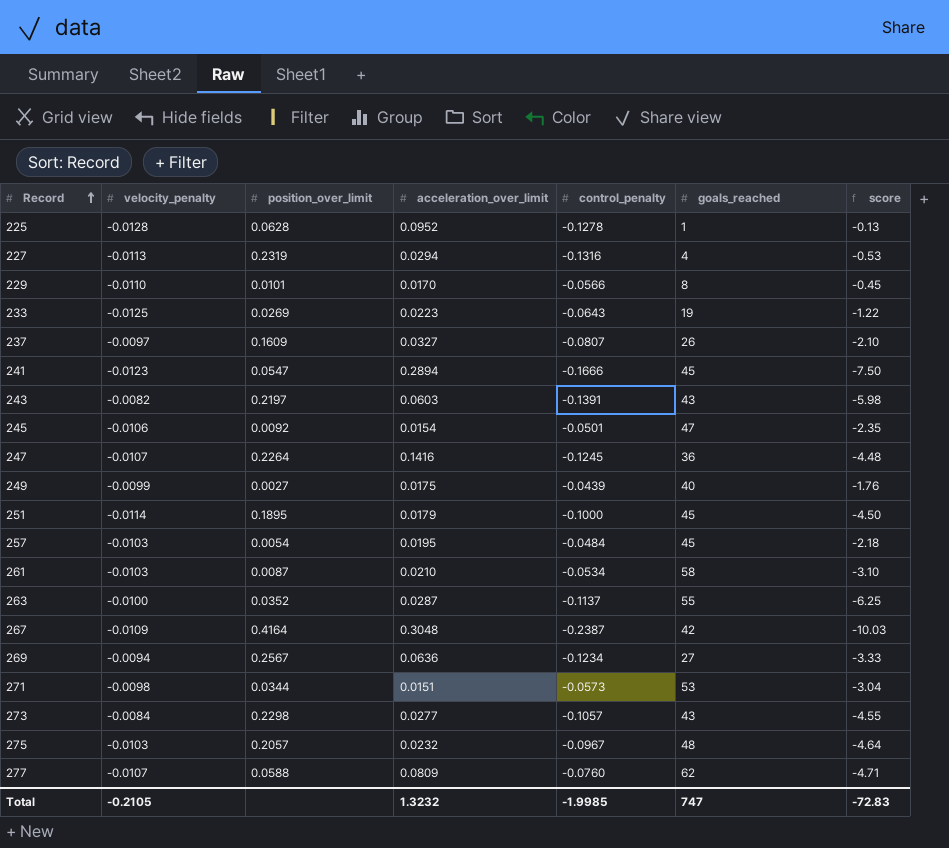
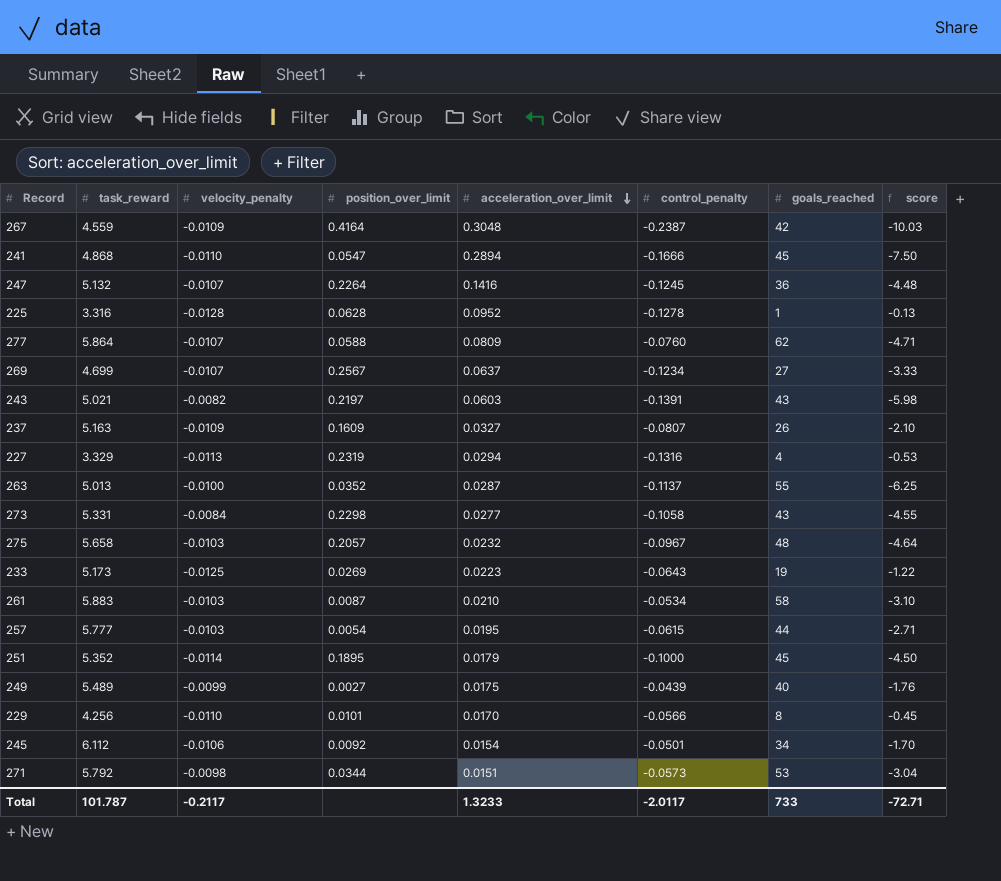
row order: Record ascending -> acceleration_over_limit descending
column task_reward | position: none -> 2
241 | velocity_penalty: -0.0123 -> -0.0110
269 | velocity_penalty: -0.0094 -> -0.0107
269 | acceleration_over_limit: 0.0636 -> 0.0637
237 | velocity_penalty: -0.0097 -> -0.0109
273 | control_penalty: -0.1057 -> -0.1058
257 | control_penalty: -0.0484 -> -0.0615
257 | goals_reached: 45 -> 44
257 | score: -2.18 -> -2.71
245 | goals_reached: 47 -> 34
245 | score: -2.35 -> -1.70
Total | velocity_penalty: -0.2105 -> -0.2117
Total | acceleration_over_limit: 1.3232 -> 1.3233
Total | control_penalty: -1.9985 -> -2.0117
Total | goals_reached: 747 -> 733
Total | score: -72.83 -> -72.71

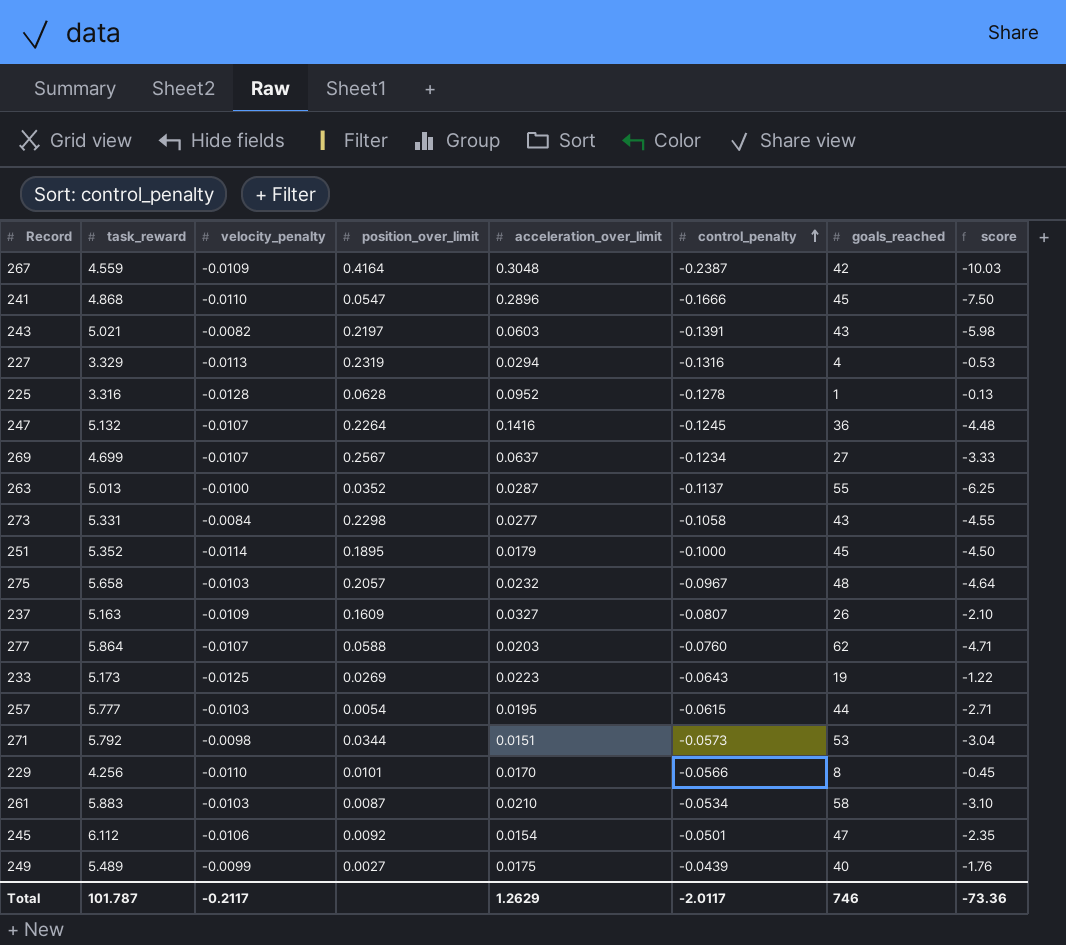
row order: acceleration_over_limit descending -> control_penalty ascending
241 | acceleration_over_limit: 0.2894 -> 0.2896
277 | acceleration_over_limit: 0.0809 -> 0.0203
245 | goals_reached: 34 -> 47
245 | score: -1.70 -> -2.35
Total | acceleration_over_limit: 1.3233 -> 1.2629
Total | goals_reached: 733 -> 746
Total | score: -72.71 -> -73.36

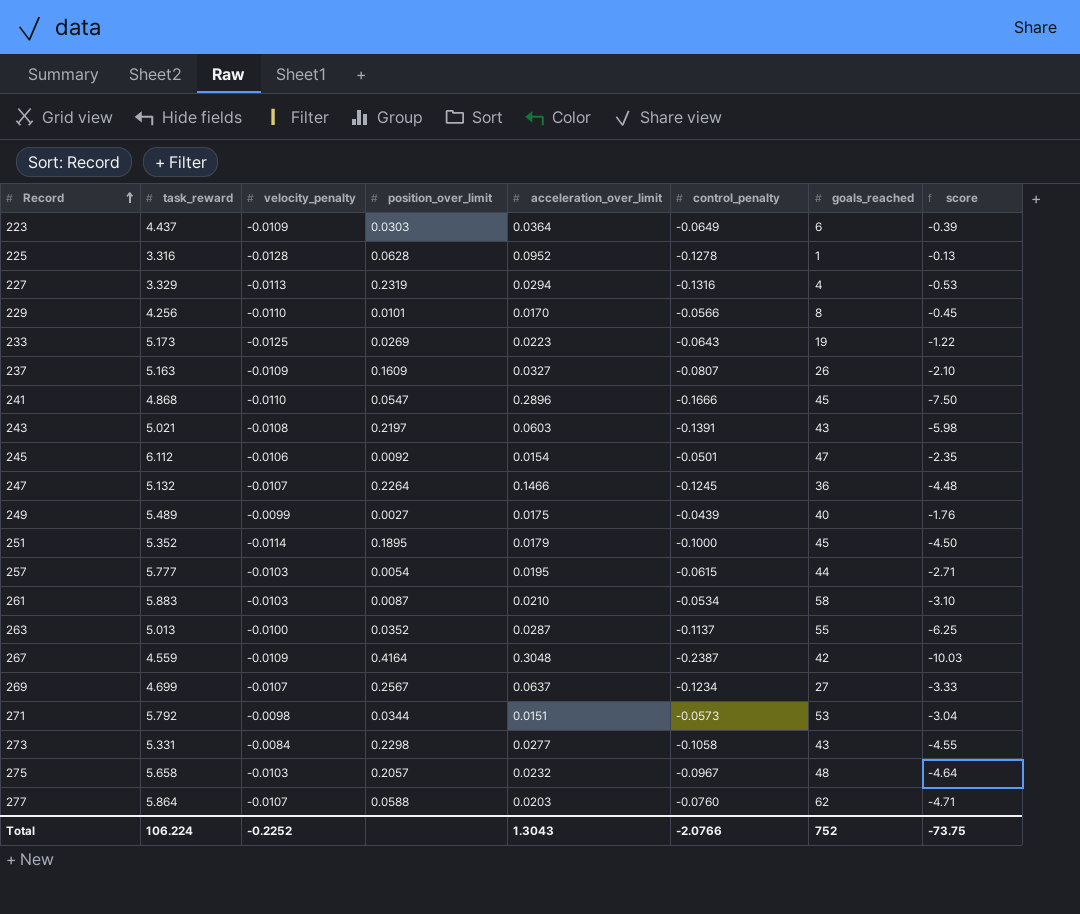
row order: control_penalty ascending -> Record ascending
row 223: none -> 4.437 | -0.0109 | 0.0303 | 0.0364 | -0.0649 | 6 | -0.39
243 | velocity_penalty: -0.0082 -> -0.0108
247 | acceleration_over_limit: 0.1416 -> 0.1466
Total | task_reward: 101.787 -> 106.224
Total | velocity_penalty: -0.2117 -> -0.2252
Total | acceleration_over_limit: 1.2629 -> 1.3043
Total | control_penalty: -2.0117 -> -2.0766
Total | goals_reached: 746 -> 752
Total | score: -73.36 -> -73.75

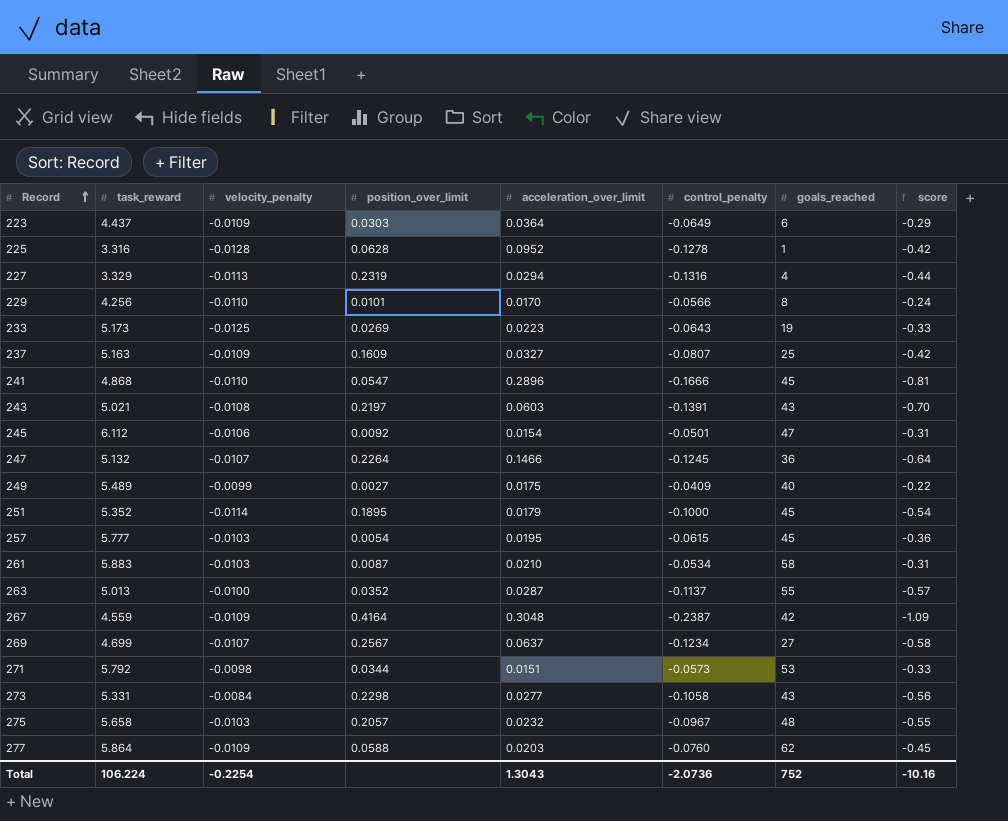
column score | formula: [control_penalty] * [goals_reached] -> [task_reward] * [control_penalty]
237 | goals_reached: 26 -> 25
249 | control_penalty: -0.0439 -> -0.0409
257 | goals_reached: 44 -> 45
277 | velocity_penalty: -0.0107 -> -0.0109
Total | velocity_penalty: -0.2252 -> -0.2254
Total | control_penalty: -2.0766 -> -2.0736
Total | score: -73.75 -> -10.16

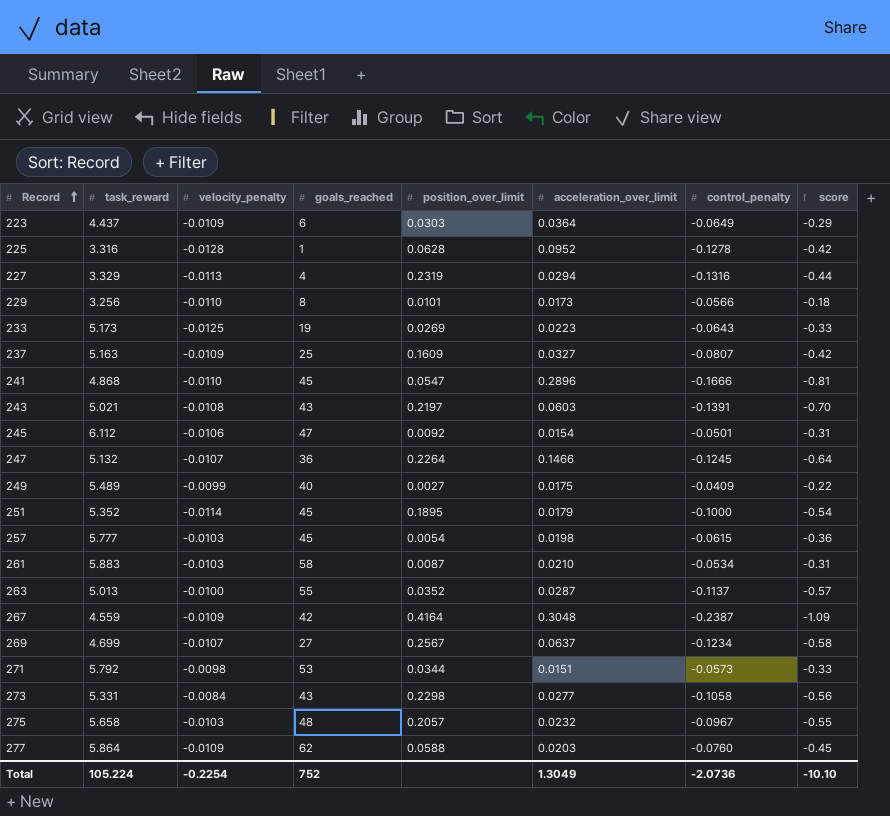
column goals_reached | position: 7 -> 4
229 | task_reward: 4.256 -> 3.256
229 | acceleration_over_limit: 0.0170 -> 0.0173
229 | score: -0.24 -> -0.18
257 | acceleration_over_limit: 0.0195 -> 0.0198
Total | task_reward: 106.224 -> 105.224
Total | acceleration_over_limit: 1.3043 -> 1.3049
Total | score: -10.16 -> -10.10

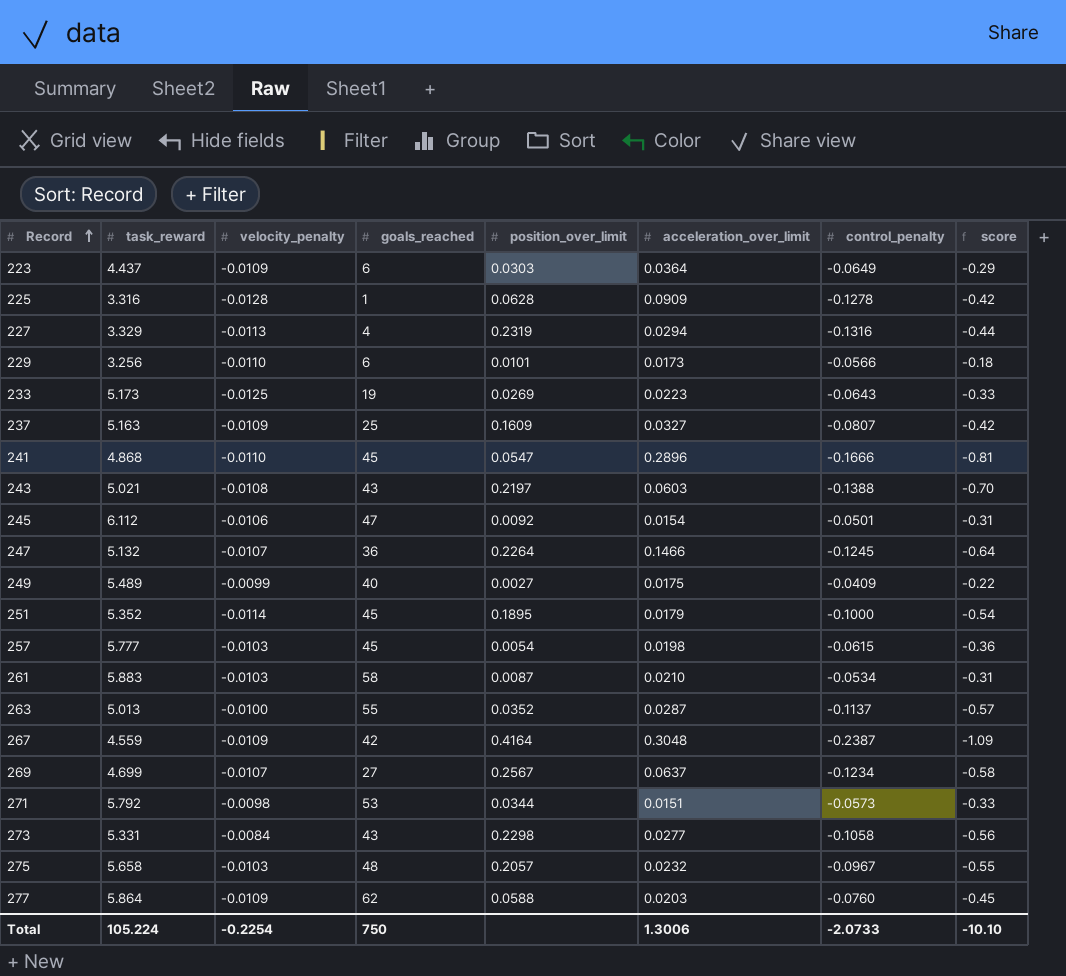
225 | acceleration_over_limit: 0.0952 -> 0.0909
229 | goals_reached: 8 -> 6
243 | control_penalty: -0.1391 -> -0.1388
Total | goals_reached: 752 -> 750
Total | acceleration_over_limit: 1.3049 -> 1.3006
Total | control_penalty: -2.0736 -> -2.0733

